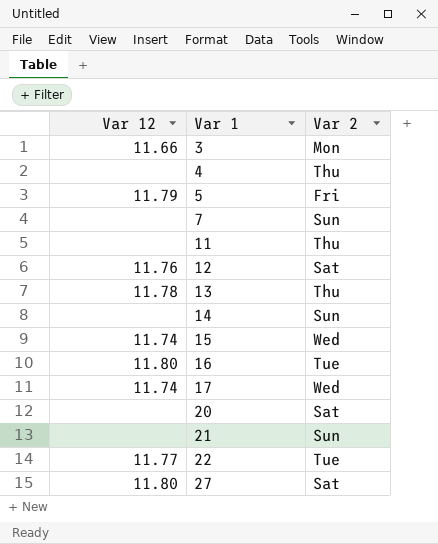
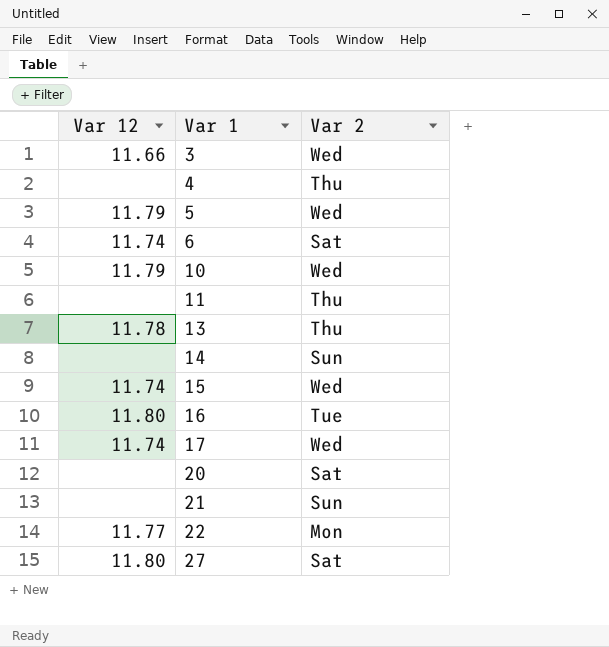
row 7: none | Sun -> none
row 12: 11.76 | Sat -> none
3 | Var 2: Mon -> Wed
5 | Var 2: Fri -> Wed
row 6: none -> 11.74 | Sat
row 10: none -> 11.79 | Wed
22 | Var 2: Tue -> Mon

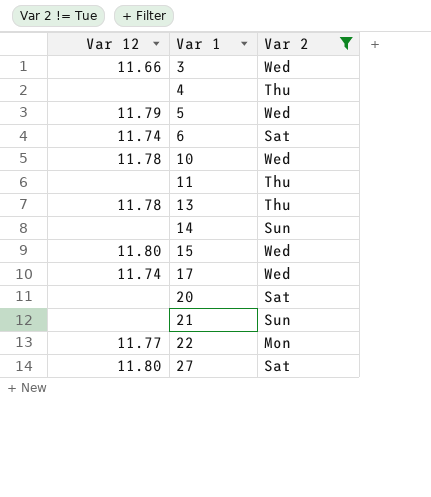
filter: none -> Var 2 != Tue
10 | Var 12: 11.79 -> 11.78
15 | Var 12: 11.74 -> 11.80

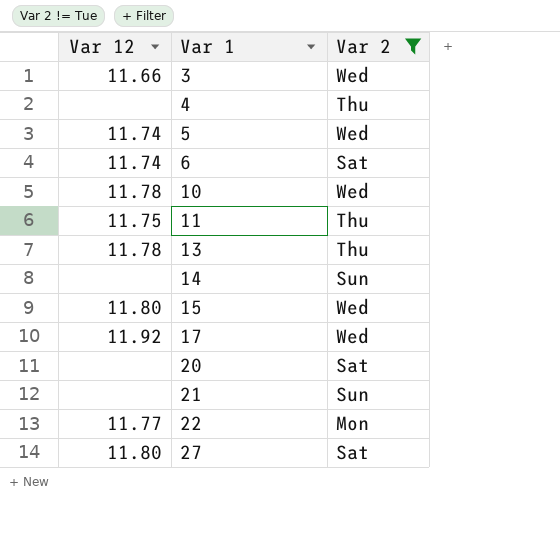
5 | Var 12: 11.79 -> 11.74
11 | Var 12: none -> 11.75
17 | Var 12: 11.74 -> 11.92

